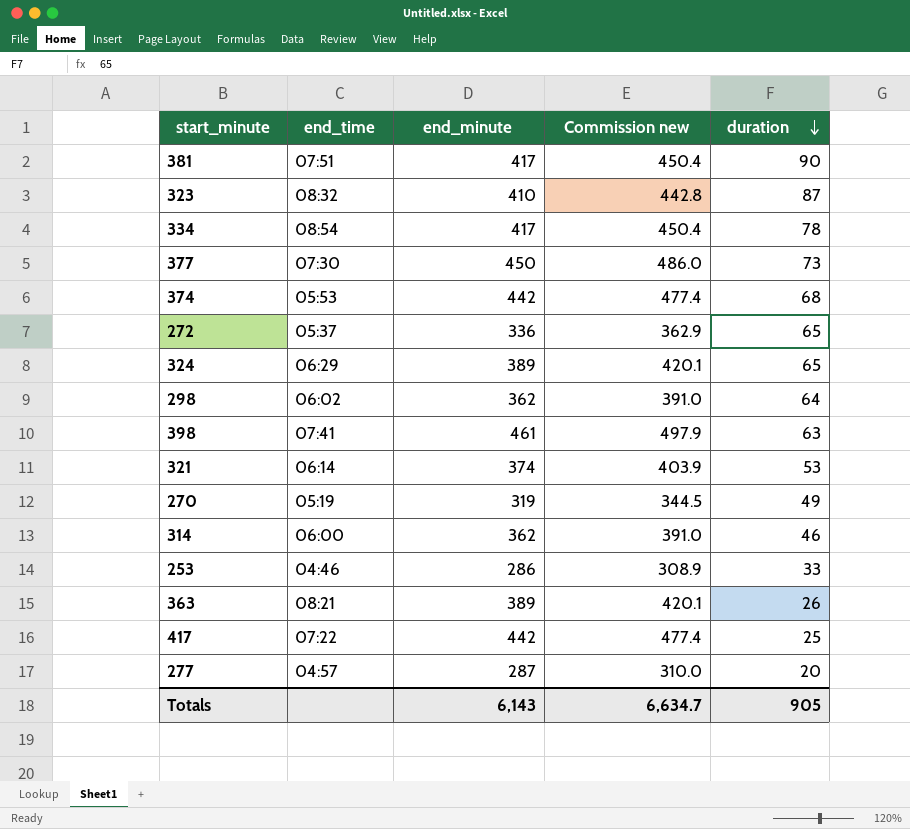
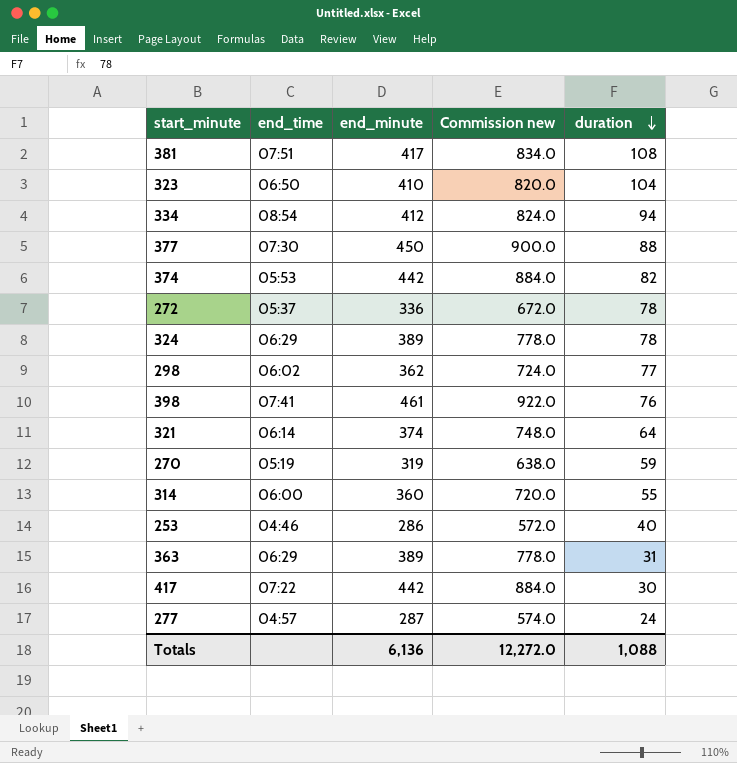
column Commission new | formula: [end_minute] * 1.08 -> [end_minute] * 2
381 | duration: 90 -> 108
323 | end_time: 08:32 -> 06:50
323 | duration: 87 -> 104
334 | end_minute: 417 -> 412
334 | duration: 78 -> 94
377 | duration: 73 -> 88
374 | duration: 68 -> 82
272 | duration: 65 -> 78
324 | duration: 65 -> 78
298 | duration: 64 -> 77
398 | duration: 63 -> 76
321 | duration: 53 -> 64
270 | duration: 49 -> 59
314 | end_minute: 362 -> 360
314 | duration: 46 -> 55
253 | duration: 33 -> 40
363 | end_time: 08:21 -> 06:29
363 | duration: 26 -> 31
417 | duration: 25 -> 30
277 | duration: 20 -> 24
Totals | end_minute: 6,143 -> 6,136
Totals | Commission new: 6,634.7 -> 12,272.0
Totals | duration: 905 -> 1,088

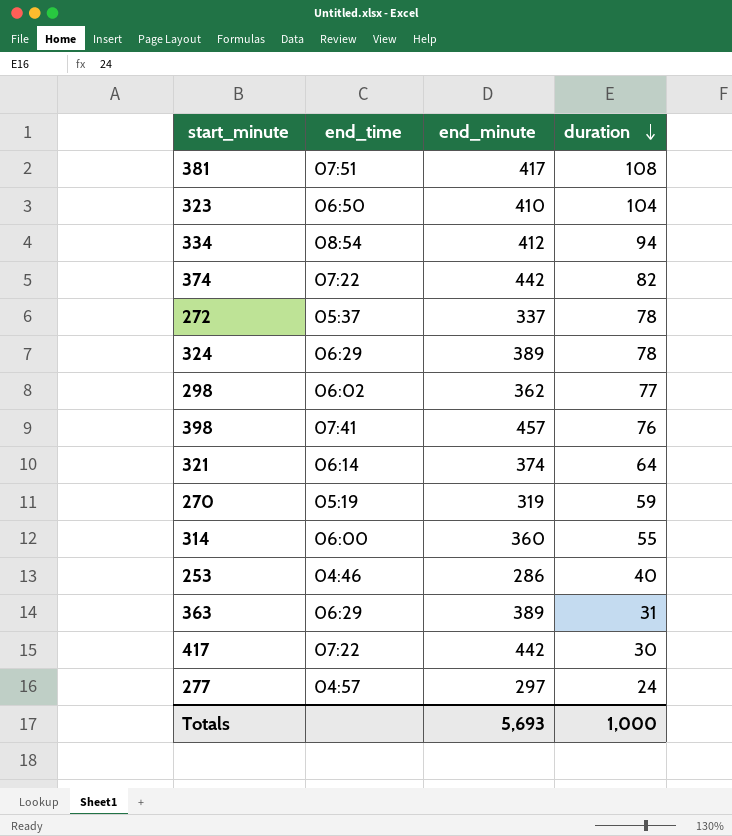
column Commission new | formula: [end_minute] * 2 -> none
row 377: 07:30 | 450 | 900.0 | 88 -> none
374 | end_time: 05:53 -> 07:22
272 | end_minute: 336 -> 337
398 | end_minute: 461 -> 457
277 | end_minute: 287 -> 297
Totals | end_minute: 6,136 -> 5,693
Totals | duration: 1,088 -> 1,000

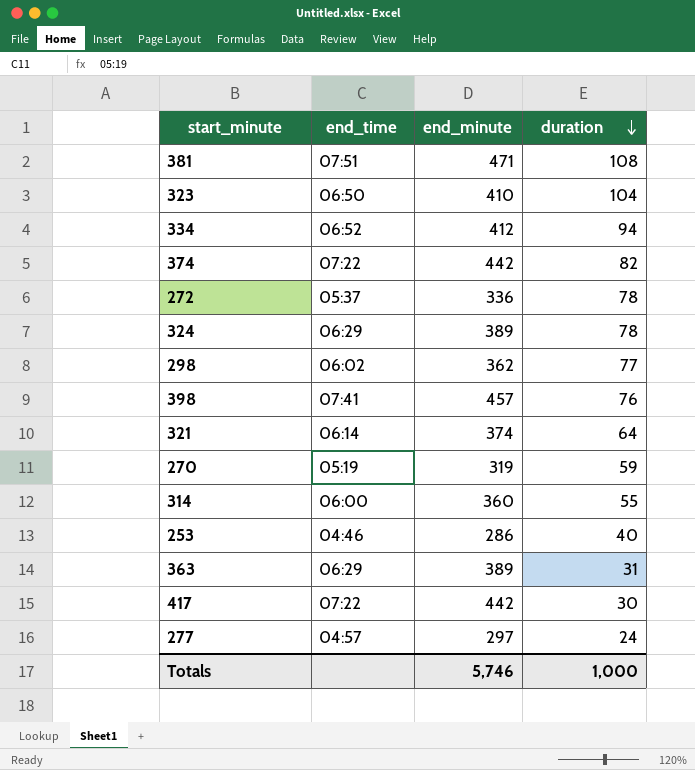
381 | end_minute: 417 -> 471
334 | end_time: 08:54 -> 06:52
272 | end_minute: 337 -> 336
Totals | end_minute: 5,693 -> 5,746

